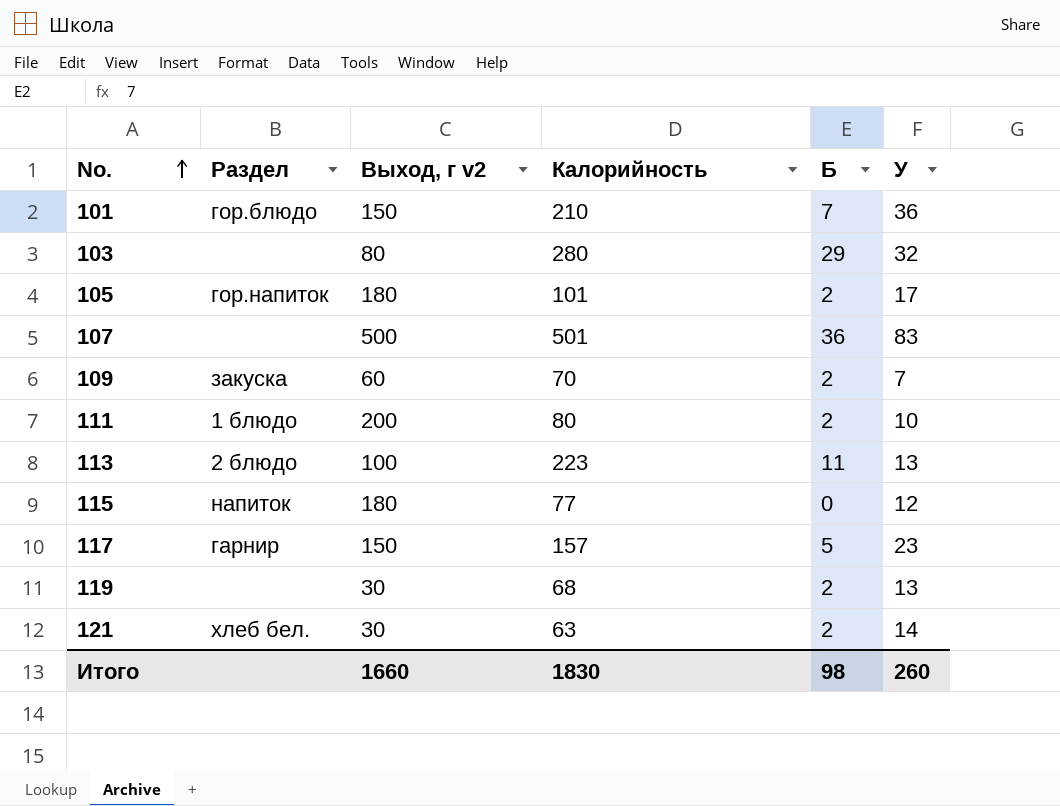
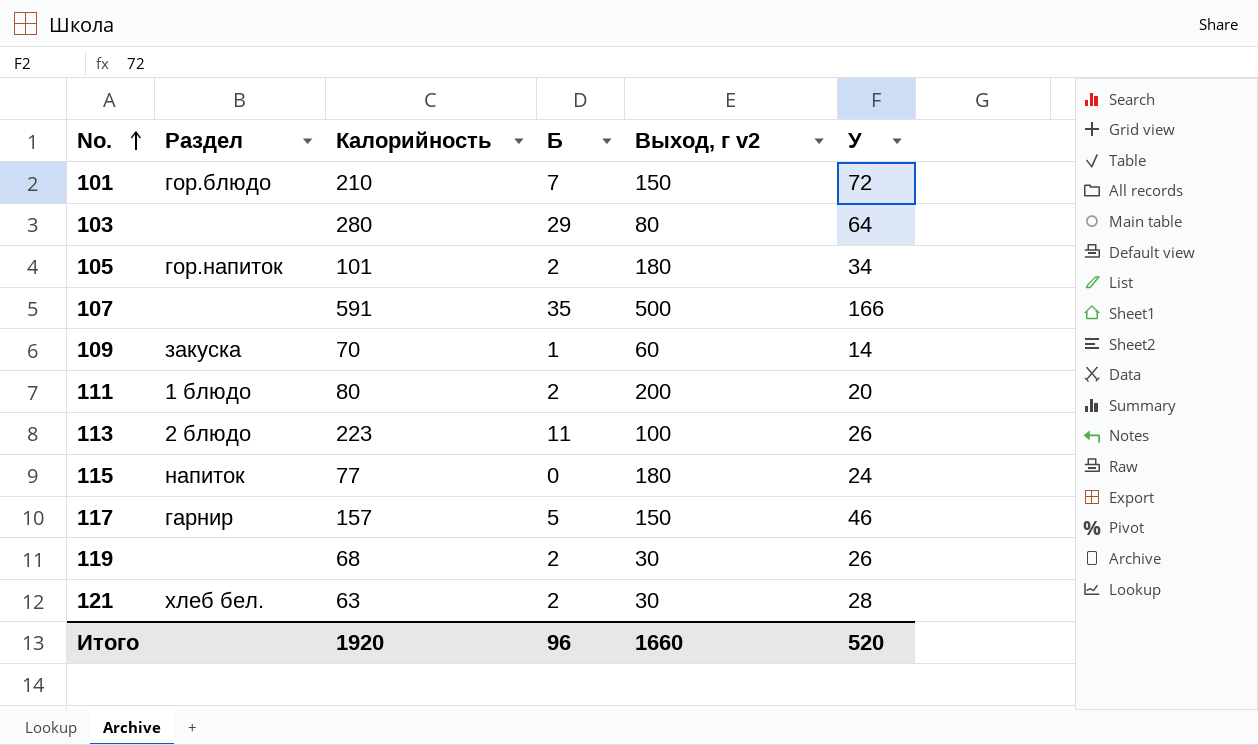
column Выход, г v2 | position: 3 -> 5
101 | У: 36 -> 72
103 | У: 32 -> 64
105 | У: 17 -> 34
107 | Калорийность: 501 -> 591
107 | Б: 36 -> 35
107 | У: 83 -> 166
109 | Б: 2 -> 1
109 | У: 7 -> 14
111 | У: 10 -> 20
113 | У: 13 -> 26
115 | У: 12 -> 24
117 | У: 23 -> 46
119 | У: 13 -> 26
121 | У: 14 -> 28
Итого | Калорийность: 1830 -> 1920
Итого | Б: 98 -> 96
Итого | У: 260 -> 520

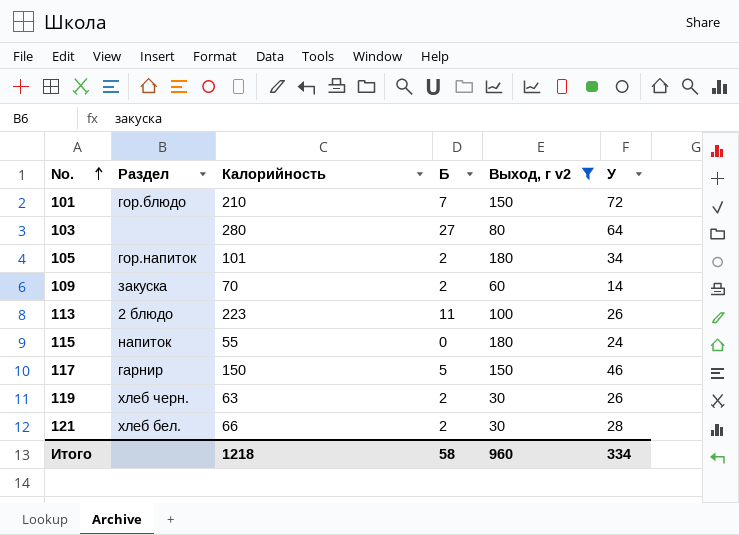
filter: none -> Выход, г v2 <= 180
103 | Б: 29 -> 27
109 | Б: 1 -> 2
115 | Калорийность: 77 -> 55
117 | Калорийность: 157 -> 150
119 | Раздел: none -> хлеб черн.
119 | Калорийность: 68 -> 63
121 | Калорийность: 63 -> 66
Итого | Калорийность: 1920 -> 1218
Итого | Б: 96 -> 58
Итого | Выход, г v2: 1660 -> 960
Итого | У: 520 -> 334

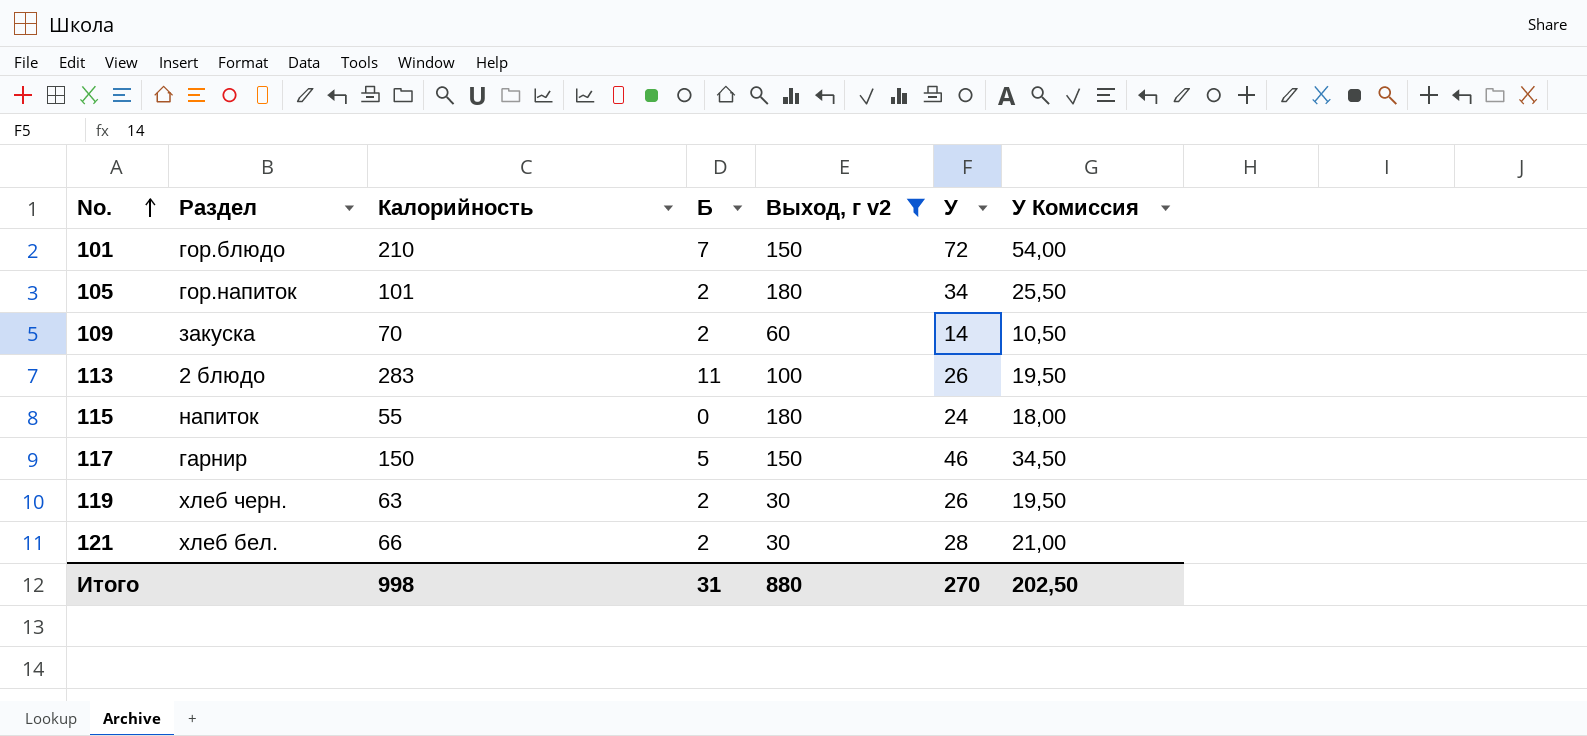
column У Комиссия | formula: none -> [У] * 0,75
row 103: none | 280 | 27 | 80 | 64 -> none
113 | Калорийность: 223 -> 283
Итого | Калорийность: 1218 -> 998
Итого | Б: 58 -> 31
Итого | Выход, г v2: 960 -> 880
Итого | У: 334 -> 270

